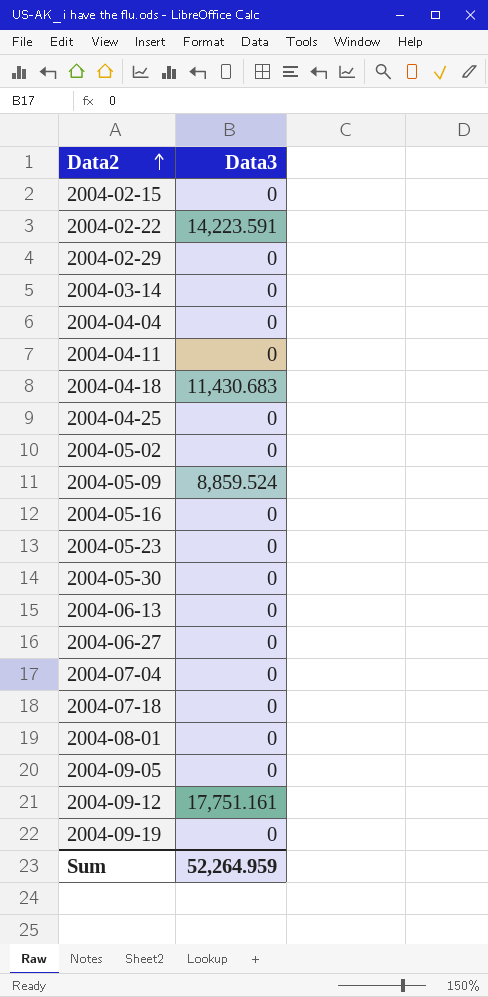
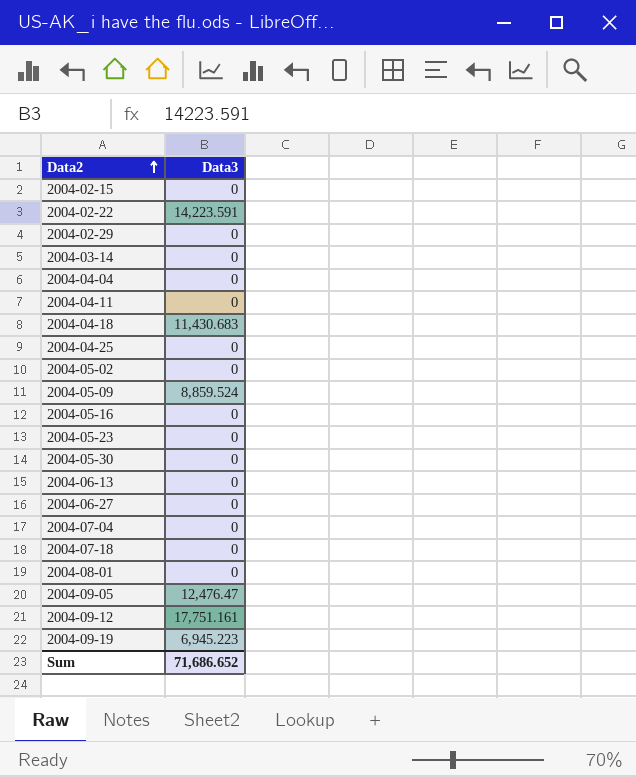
2004-09-05 | Data3: 0 -> 12,476.47
2004-09-19 | Data3: 0 -> 6,945.223
Sum | Data3: 52,264.959 -> 71,686.652

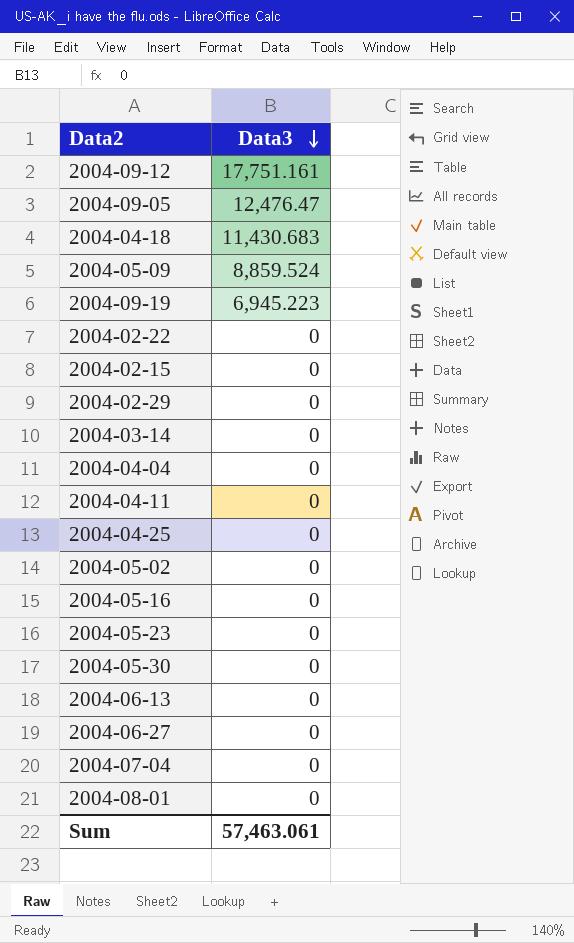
row order: Data2 ascending -> Data3 descending
row 2004-07-18: 0 -> none
2004-02-22 | Data3: 14,223.591 -> 0
Sum | Data3: 71,686.652 -> 57,463.061

